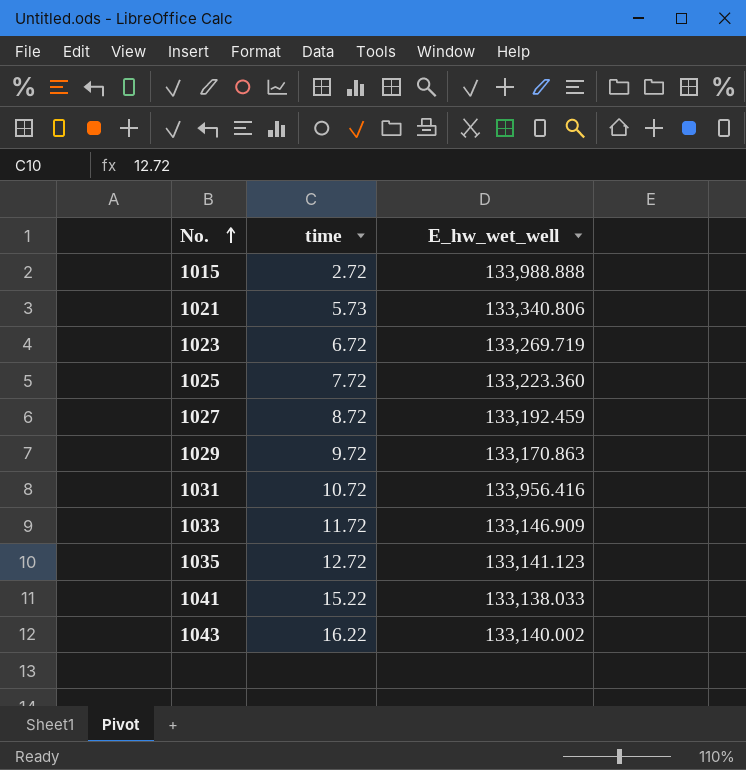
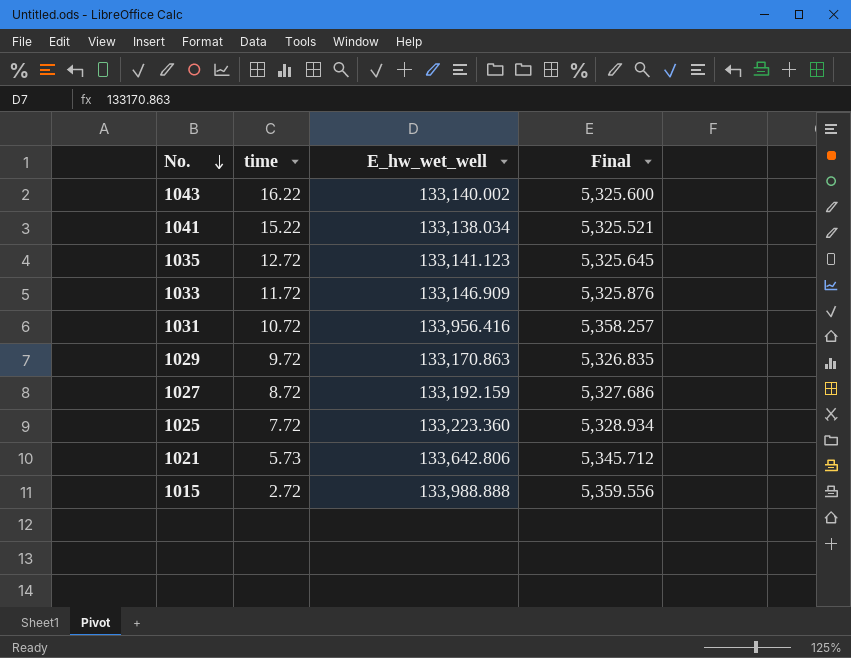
row order: No. ascending -> No. descending
column Final | formula: none -> [E_hw_wet_well] * 0.04
row 1023: 6.72 | 133,269.719 -> none
1041 | E_hw_wet_well: 133,138.033 -> 133,138.034
1027 | E_hw_wet_well: 133,192.459 -> 133,192.159
1021 | E_hw_wet_well: 133,340.806 -> 133,642.806

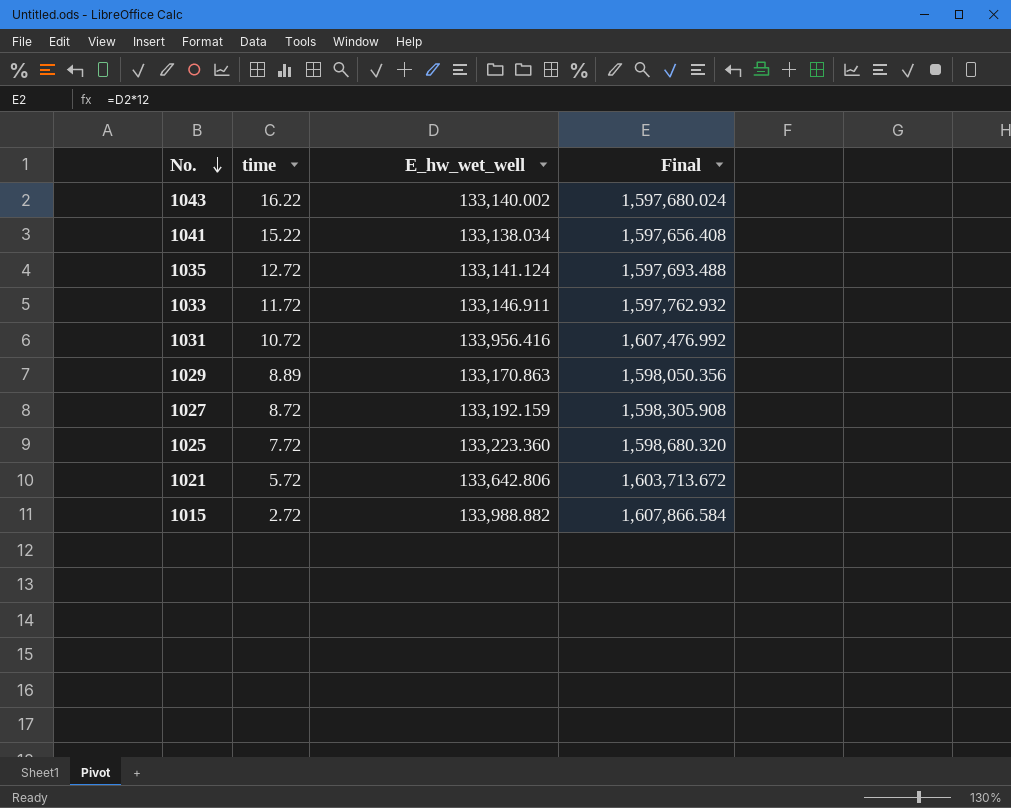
column Final | formula: [E_hw_wet_well] * 0.04 -> [E_hw_wet_well] * 12
1035 | E_hw_wet_well: 133,141.123 -> 133,141.124
1033 | E_hw_wet_well: 133,146.909 -> 133,146.911
1029 | time: 9.72 -> 8.89
1021 | time: 5.73 -> 5.72
1015 | E_hw_wet_well: 133,988.888 -> 133,988.882

